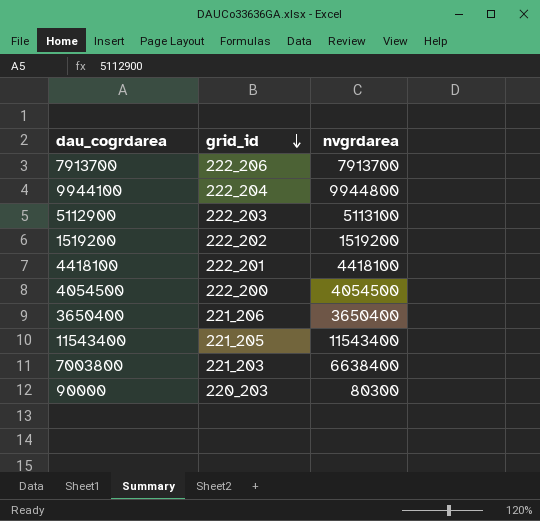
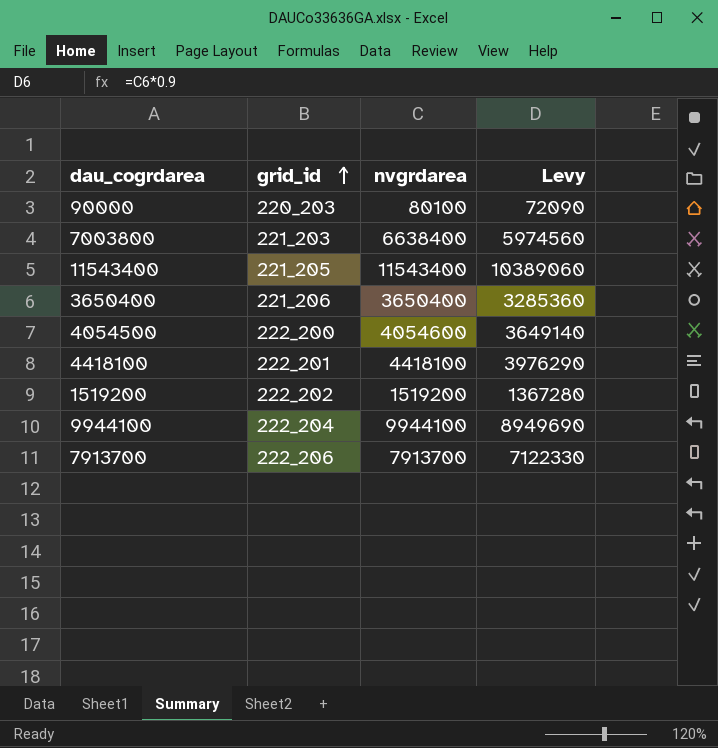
row order: grid_id descending -> grid_id ascending
column Levy | formula: none -> [nvgrdarea] * 0.9
row 5112900: 222_203 | 5113100 -> none
90000 | nvgrdarea: 80300 -> 80100
4054500 | nvgrdarea: 4054500 -> 4054600
9944100 | nvgrdarea: 9944800 -> 9944100

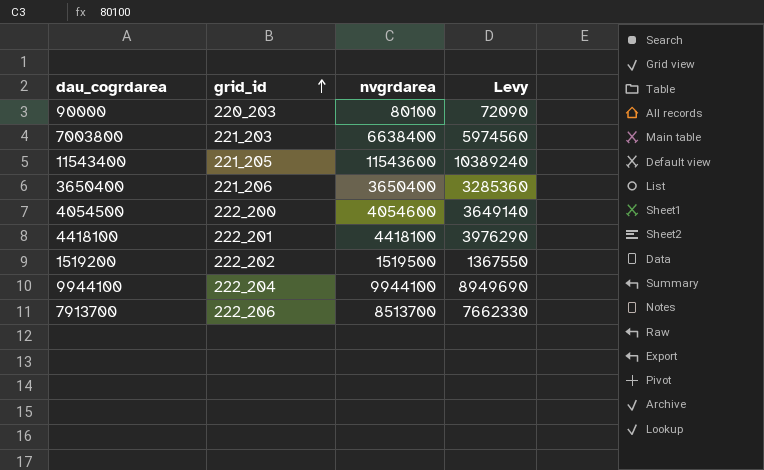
11543400 | nvgrdarea: 11543400 -> 11543600
11543400 | Levy: 10389060 -> 10389240
1519200 | nvgrdarea: 1519200 -> 1519500
1519200 | Levy: 1367280 -> 1367550
7913700 | nvgrdarea: 7913700 -> 8513700
7913700 | Levy: 7122330 -> 7662330

